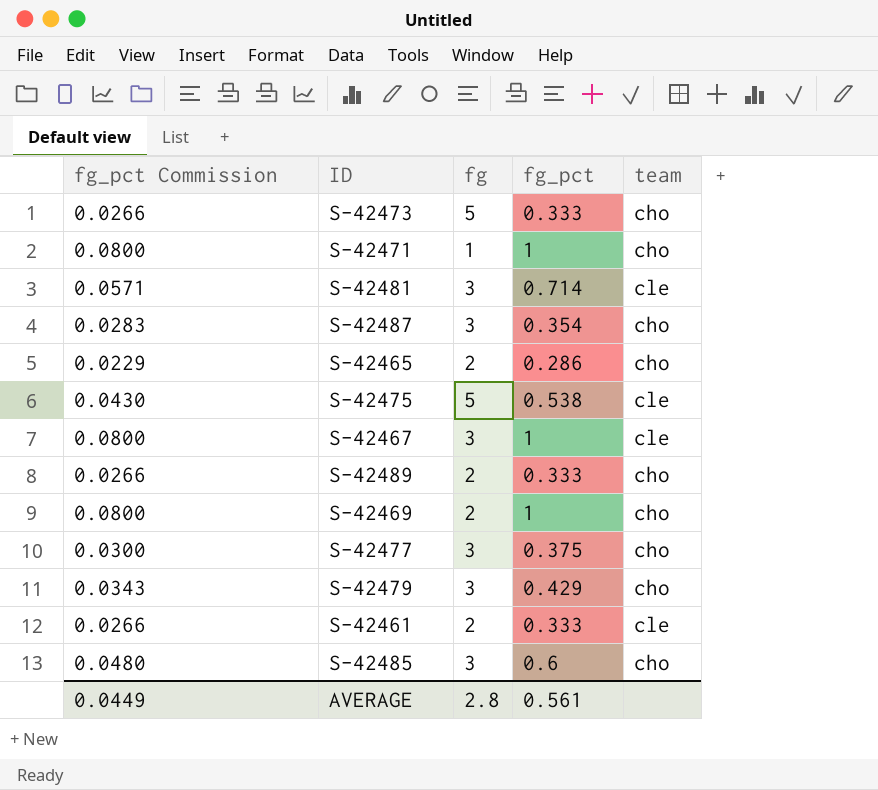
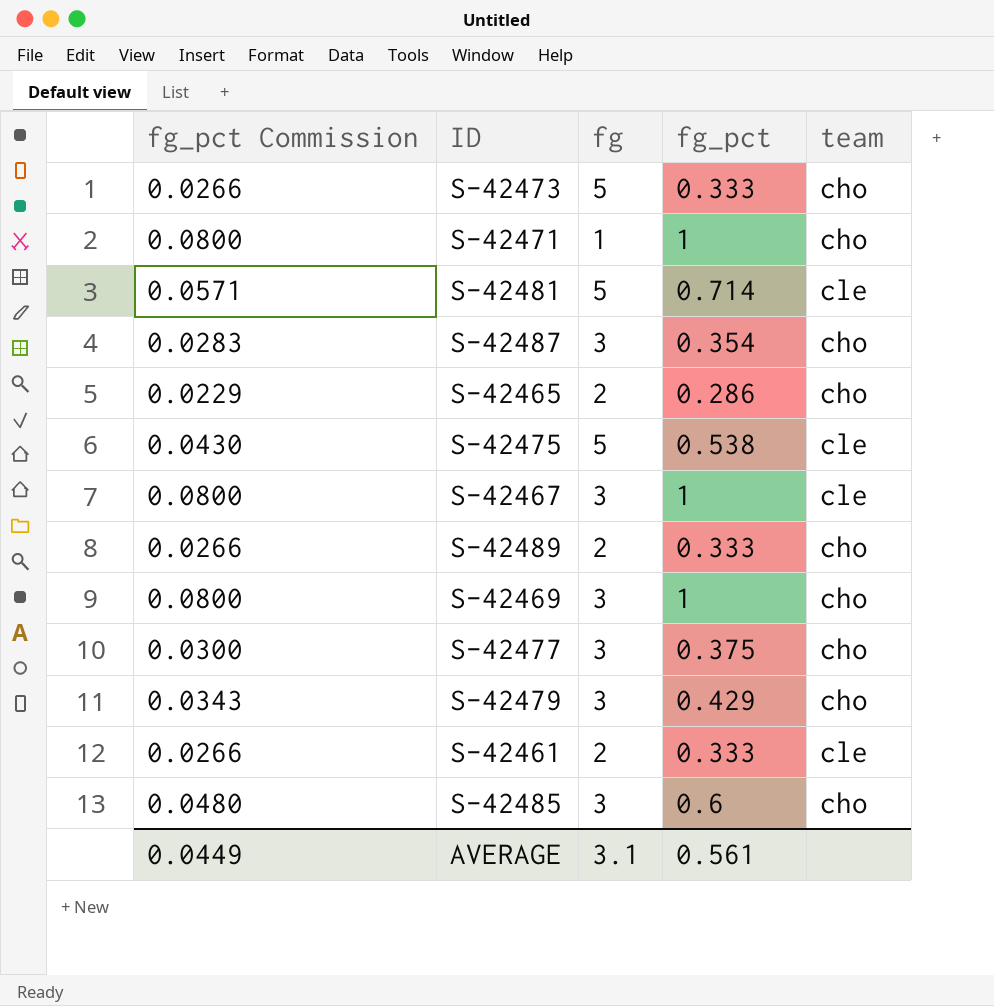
S-42481 | fg: 3 -> 5
S-42469 | fg: 2 -> 3
AVERAGE | fg: 2.8 -> 3.1

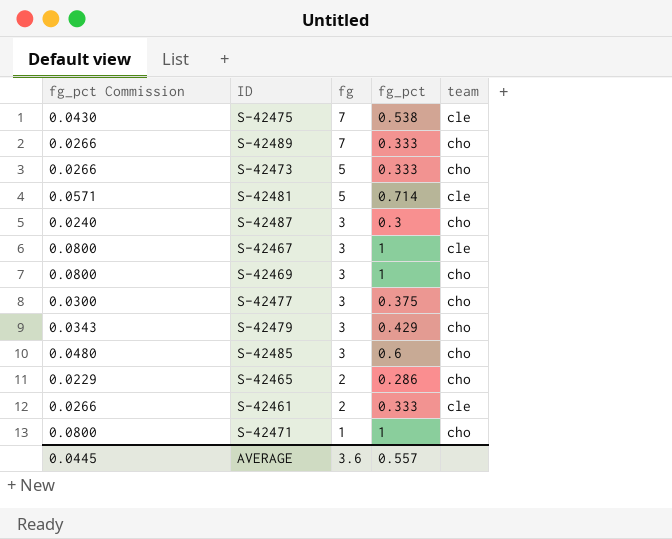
row order: none -> fg descending
S-42475 | fg: 5 -> 7
S-42489 | fg: 2 -> 7
S-42487 | fg_pct Commission: 0.0283 -> 0.0240
S-42487 | fg_pct: 0.354 -> 0.3
AVERAGE | fg_pct Commission: 0.0449 -> 0.0445
AVERAGE | fg: 3.1 -> 3.6
AVERAGE | fg_pct: 0.561 -> 0.557

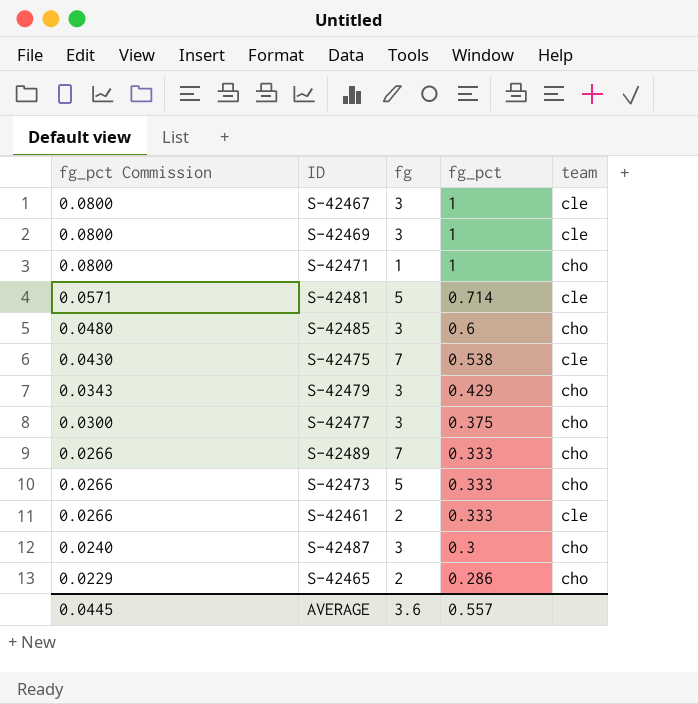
row order: fg descending -> fg_pct Commission descending
S-42469 | team: cho -> cle

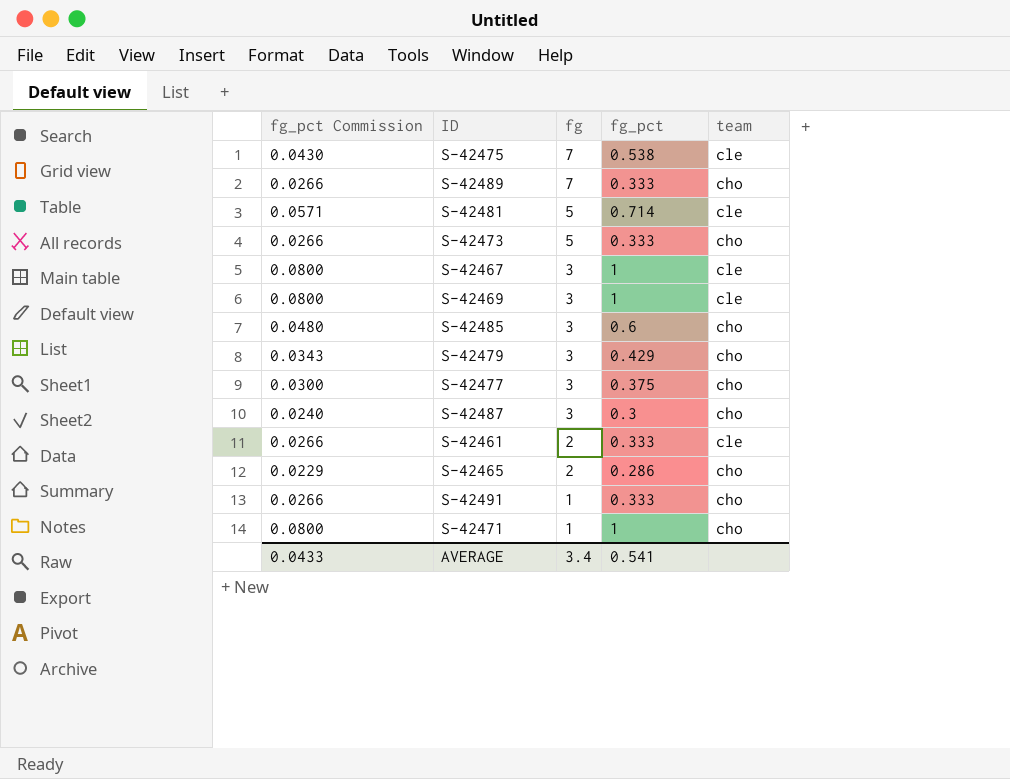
row order: fg_pct Commission descending -> fg descending
row S-42491: none -> 0.0266 | 1 | 0.333 | cho
AVERAGE | fg_pct Commission: 0.0445 -> 0.0433
AVERAGE | fg: 3.6 -> 3.4
AVERAGE | fg_pct: 0.557 -> 0.541

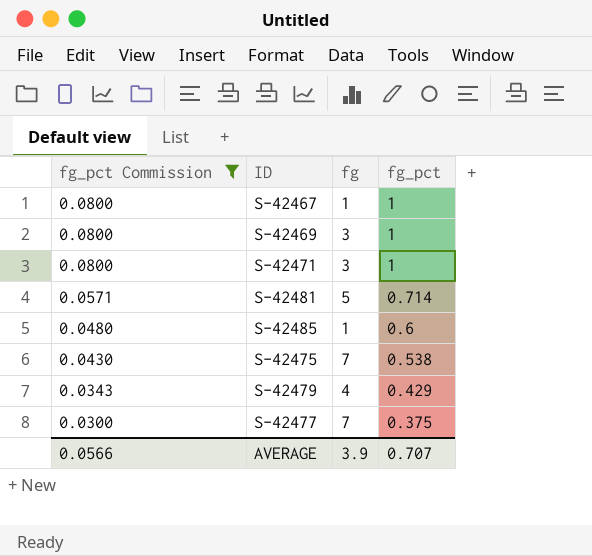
filter: none -> fg_pct Commission >= 0.0300
row order: fg descending -> fg_pct Commission descending
column team | position: 5 -> none
S-42467 | fg: 3 -> 1
S-42471 | fg: 1 -> 3
S-42485 | fg: 3 -> 1
S-42479 | fg: 3 -> 4
S-42477 | fg: 3 -> 7
AVERAGE | fg_pct Commission: 0.0433 -> 0.0566
AVERAGE | fg: 3.4 -> 3.9
AVERAGE | fg_pct: 0.541 -> 0.707

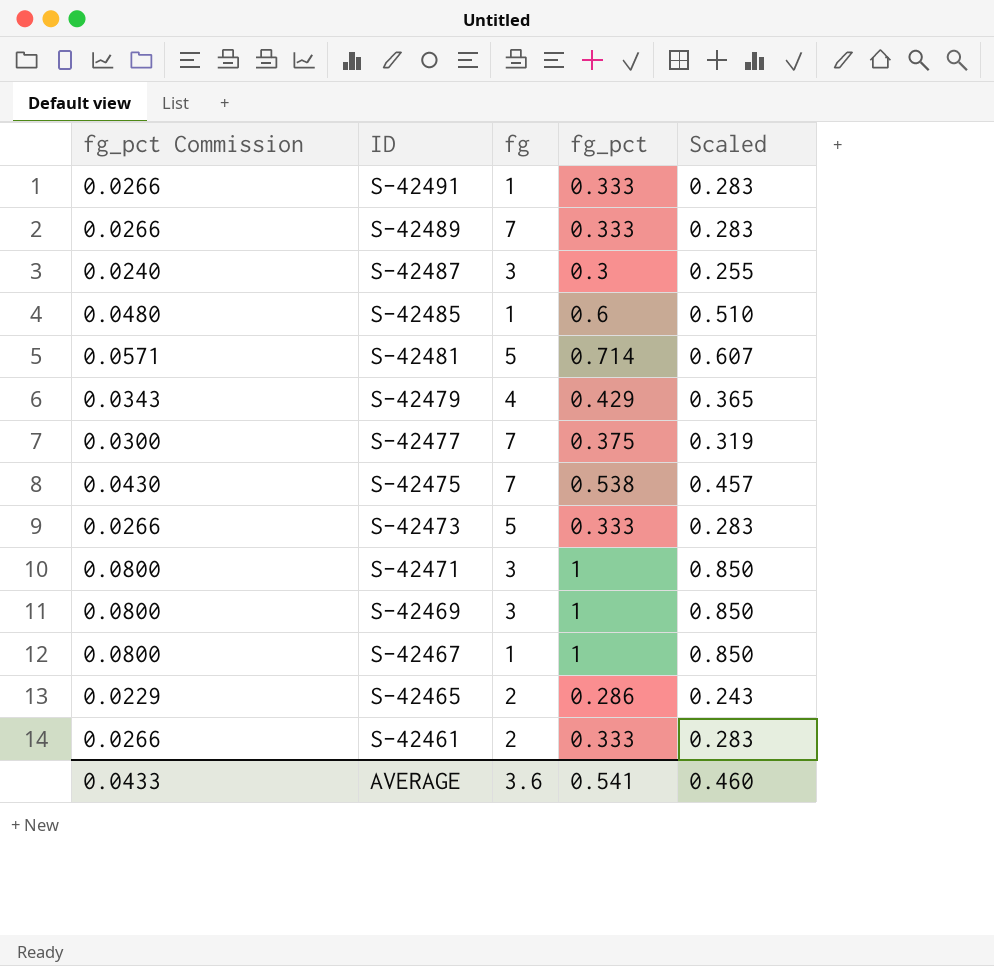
filter: fg_pct Commission >= 0.0300 -> none
row order: fg_pct Commission descending -> ID descending
column Scaled | formula: none -> [fg_pct] * 0.85
AVERAGE | fg_pct Commission: 0.0566 -> 0.0433
AVERAGE | fg: 3.9 -> 3.6
AVERAGE | fg_pct: 0.707 -> 0.541

